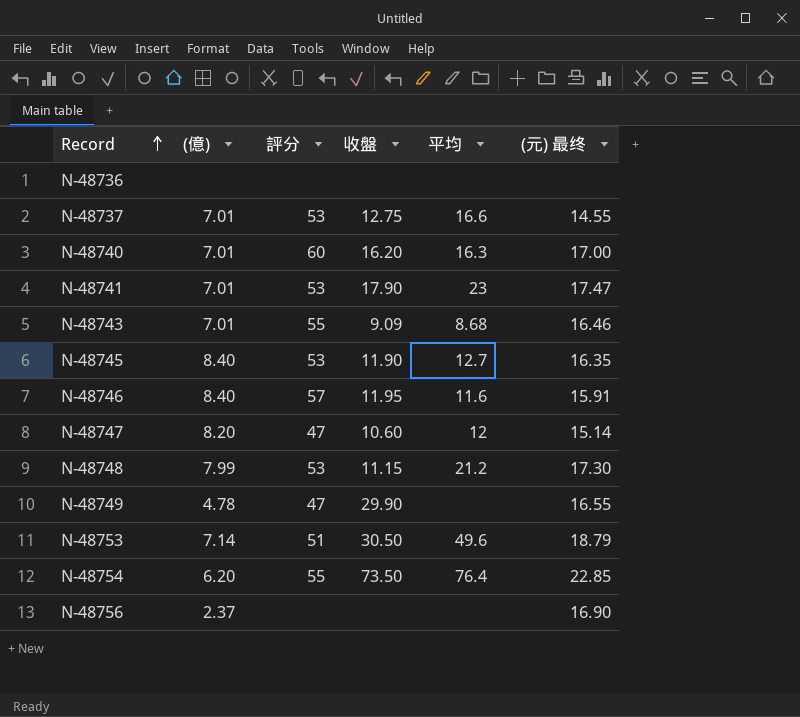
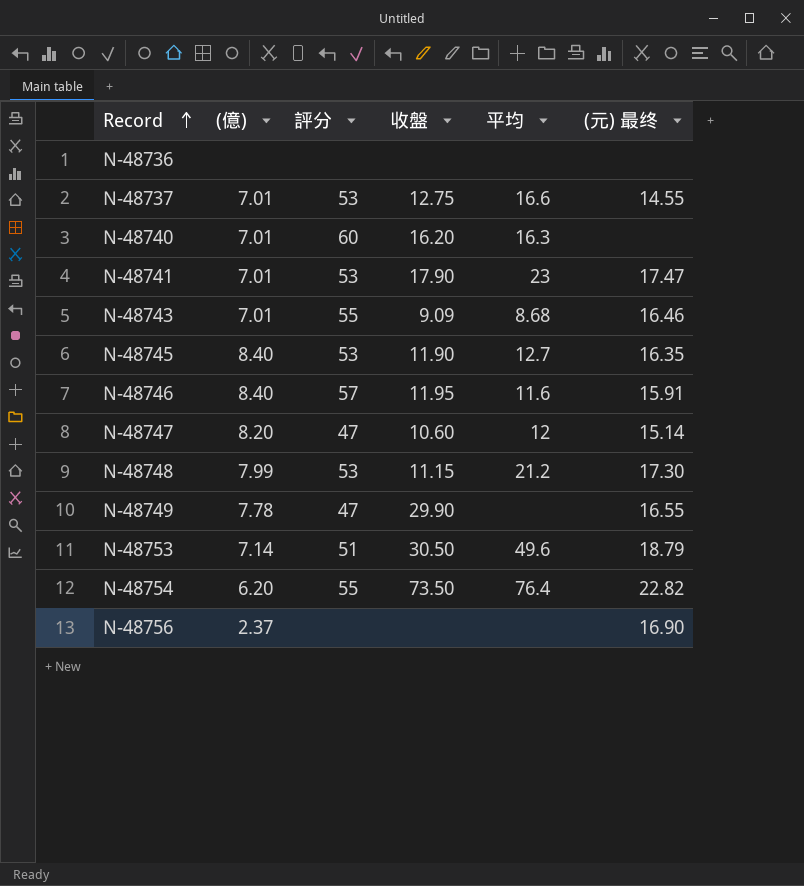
N-48740 | (元) 最终: 17.00 -> none
N-48749 | (億): 4.78 -> 7.78
N-48754 | (元) 最终: 22.85 -> 22.82

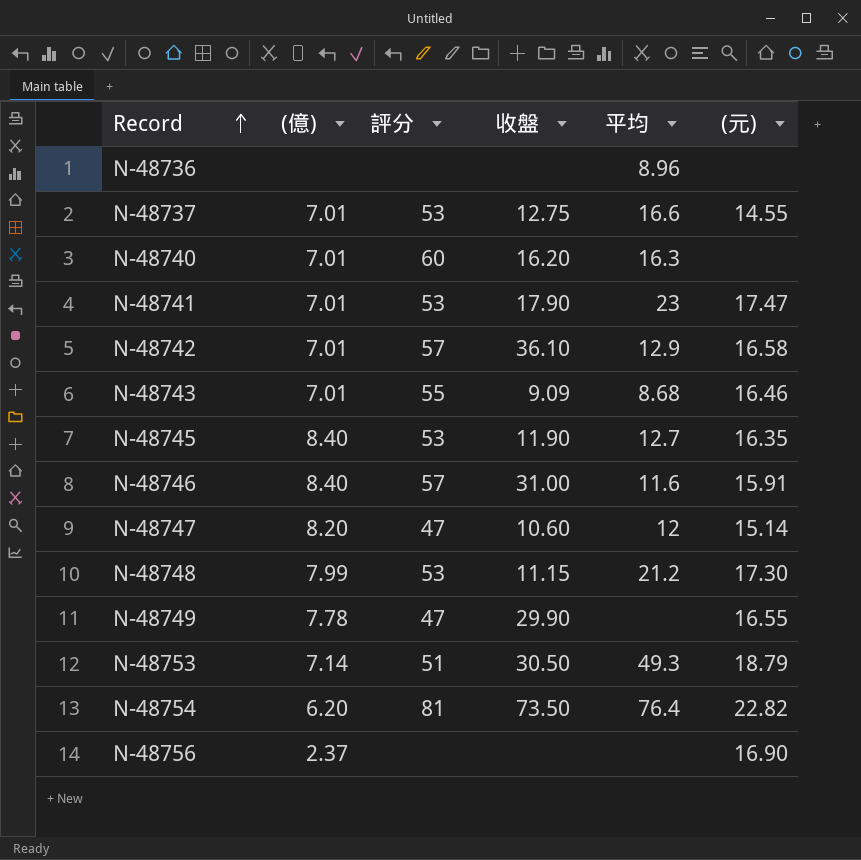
column name: (元) 最终 -> (元)
N-48736 | 平均: none -> 8.96
row N-48742: none -> 7.01 | 57 | 36.10 | 12.9 | 16.58
N-48746 | 收盤: 11.95 -> 31.00
N-48753 | 平均: 49.6 -> 49.3
N-48754 | 評分: 55 -> 81

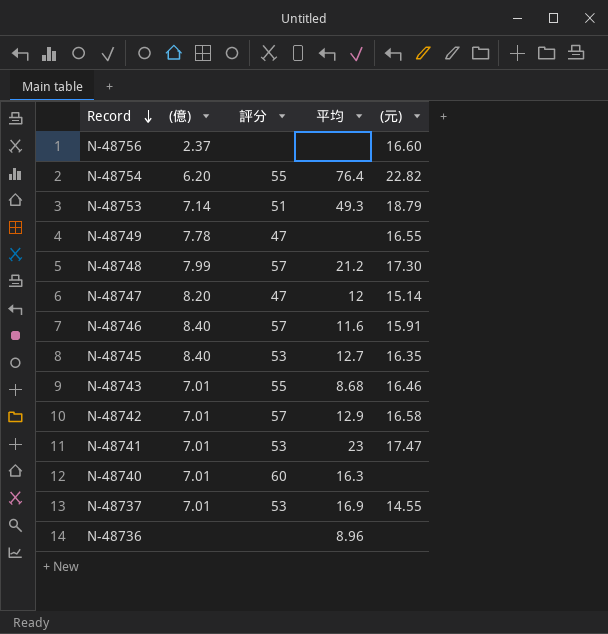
row order: Record ascending -> Record descending
column 收盤 | position: 4 -> none
N-48756 | (元): 16.90 -> 16.60
N-48754 | 評分: 81 -> 55
N-48748 | 評分: 53 -> 57
N-48737 | 平均: 16.6 -> 16.9

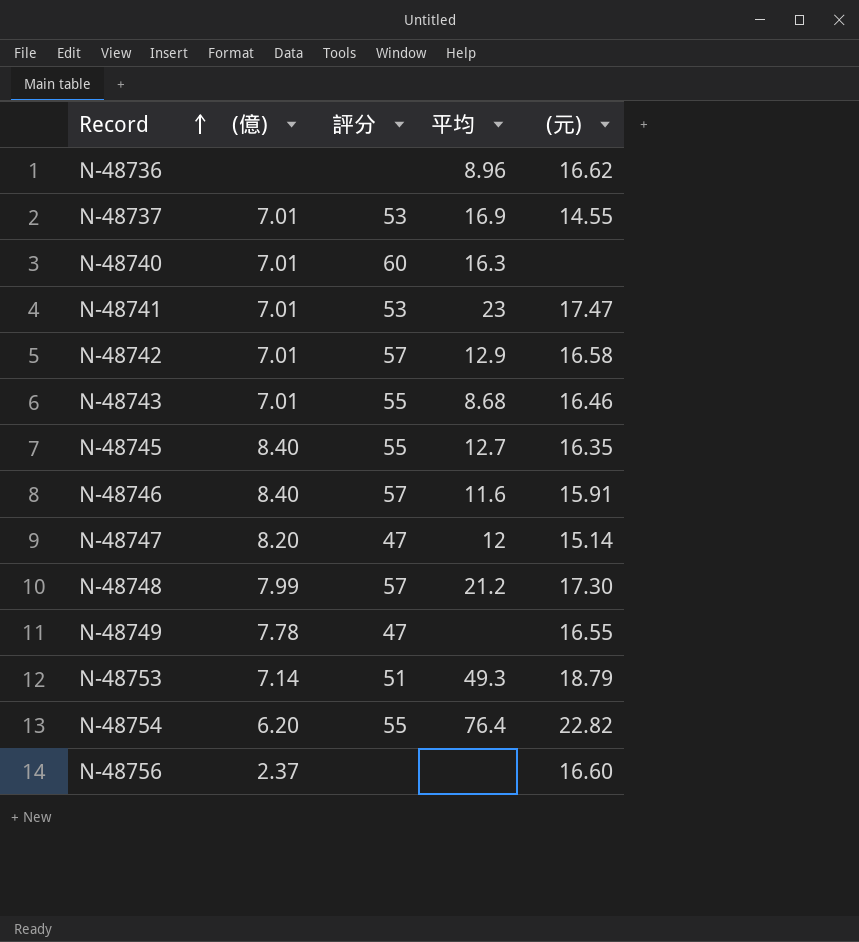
row order: Record descending -> Record ascending
N-48736 | (元): none -> 16.62
N-48745 | 評分: 53 -> 55

